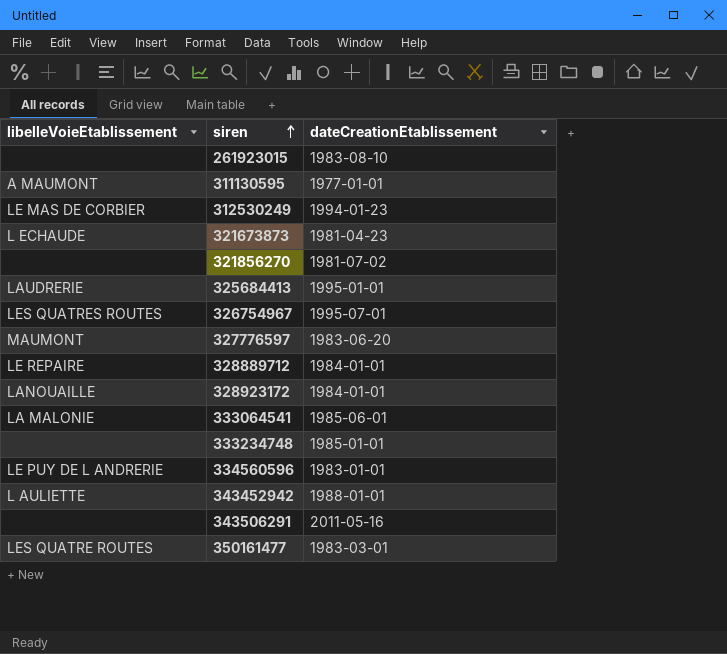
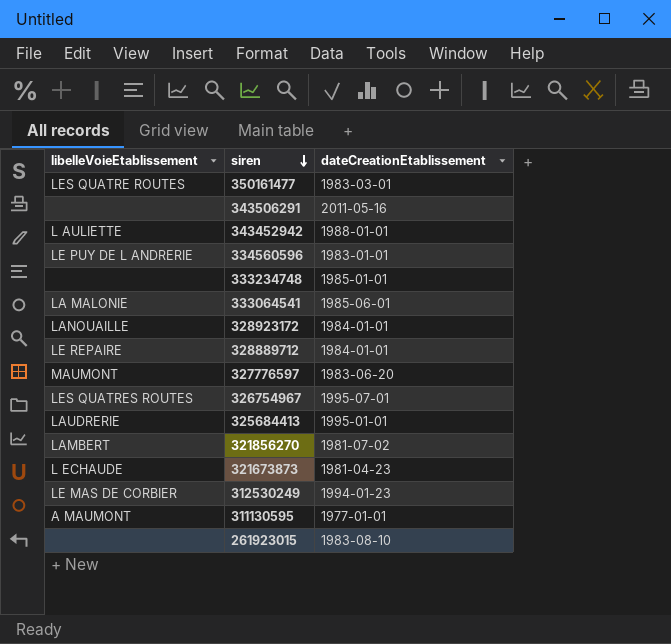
row order: siren ascending -> siren descending
321856270 | libelleVoieEtablissement: none -> LAMBERT

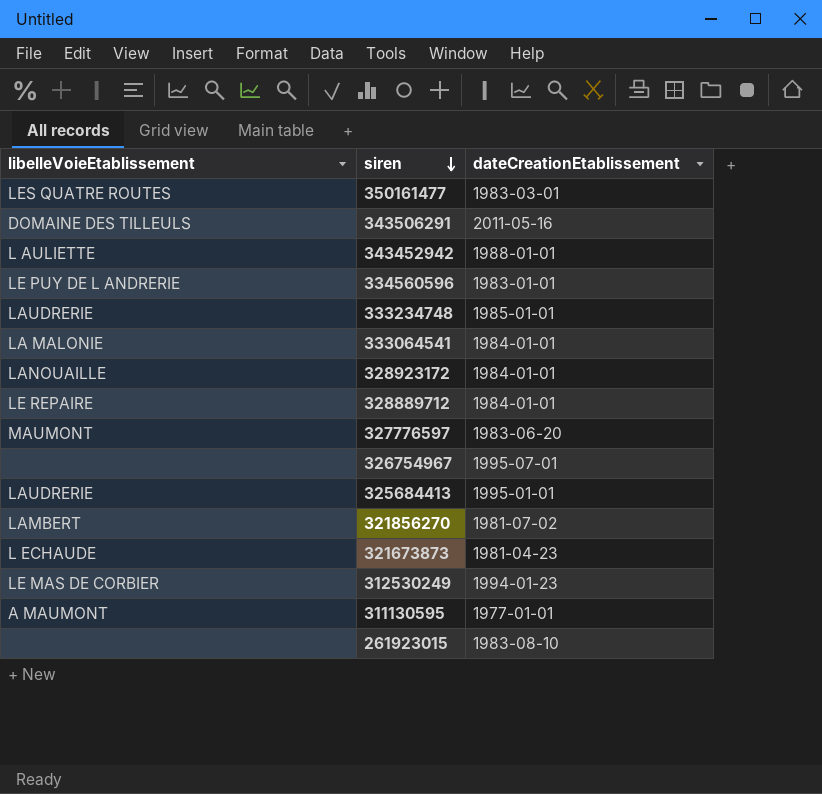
343506291 | libelleVoieEtablissement: none -> DOMAINE DES TILLEULS
333234748 | libelleVoieEtablissement: none -> LAUDRERIE
333064541 | dateCreationEtablissement: 1985-06-01 -> 1984-01-01
326754967 | libelleVoieEtablissement: LES QUATRES ROUTES -> none

